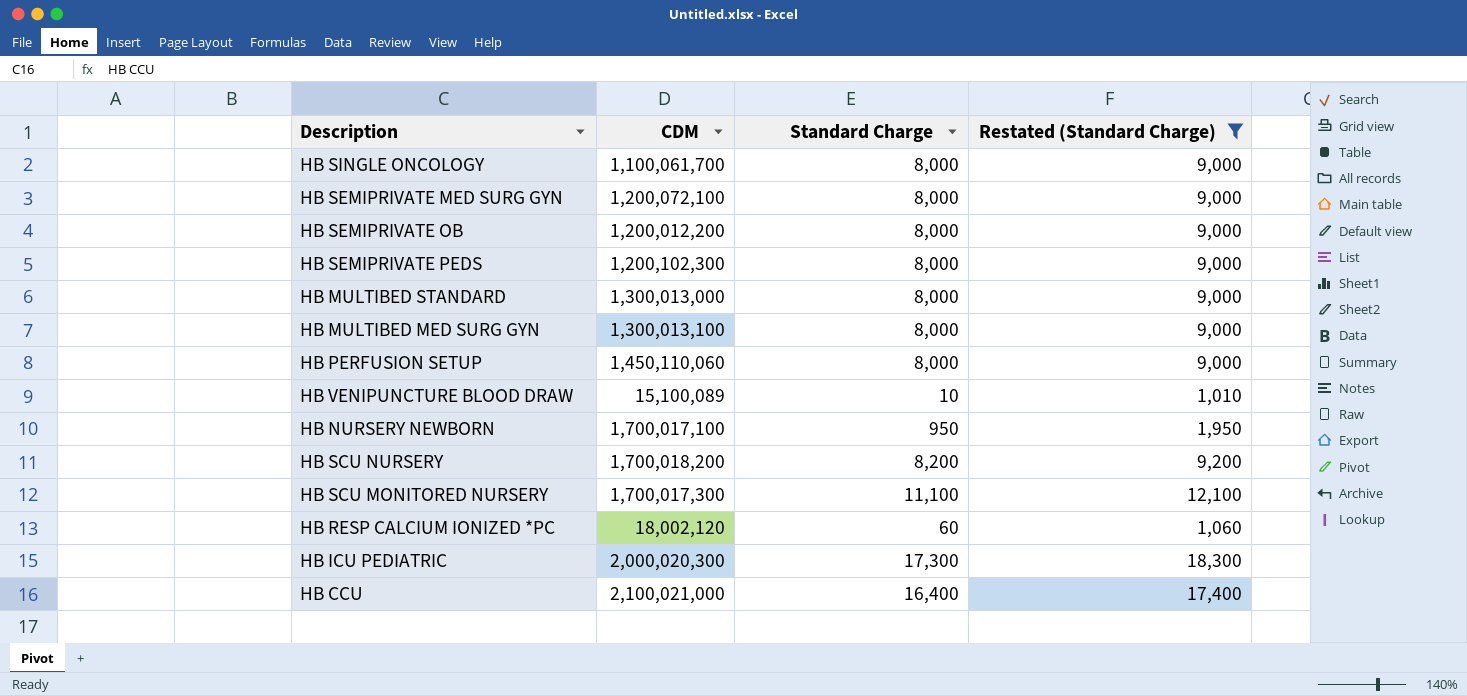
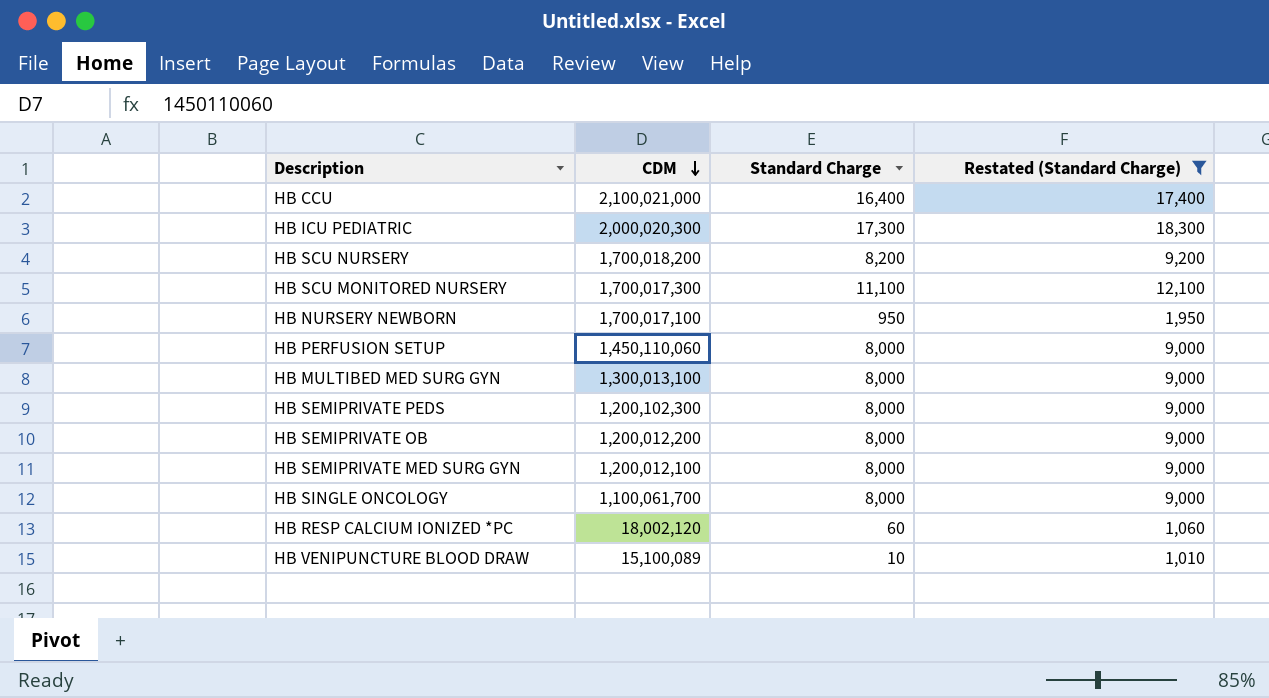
row order: none -> CDM descending
row HB MULTIBED STANDARD: 1,300,013,000 | 8,000 | 9,000 -> none
HB SEMIPRIVATE MED SURG GYN | CDM: 1,200,072,100 -> 1,200,012,100

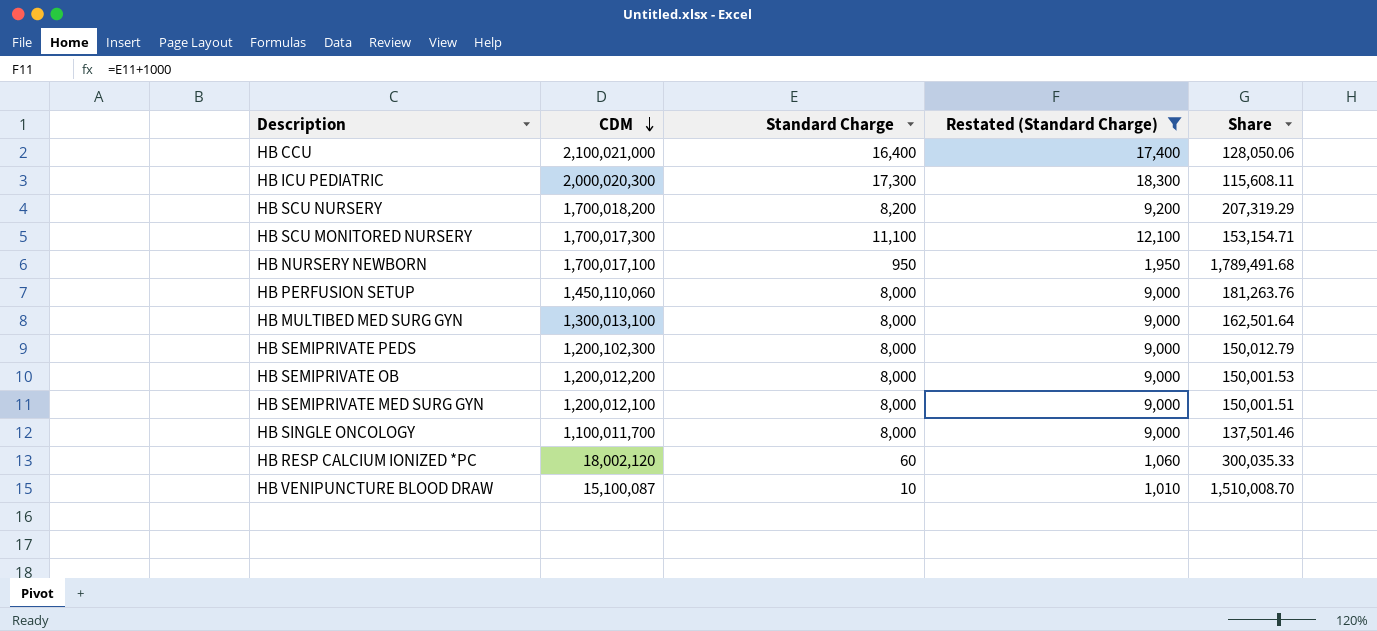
column Share | formula: none -> [CDM] / [Standard Charge]
HB SINGLE ONCOLOGY | CDM: 1,100,061,700 -> 1,100,011,700
HB VENIPUNCTURE BLOOD DRAW | CDM: 15,100,089 -> 15,100,087

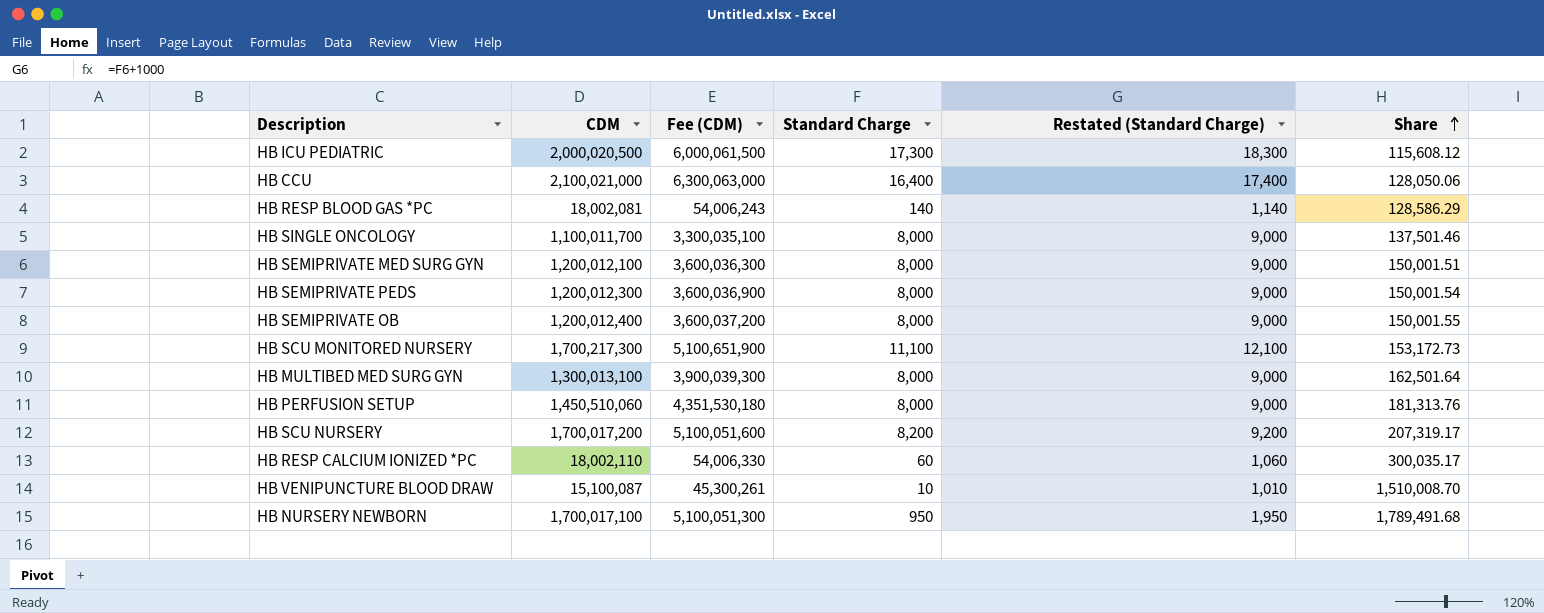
filter: Restated (Standard Charge) != 1,140 -> none
row order: CDM descending -> Share ascending
column Fee (CDM) | formula: none -> [CDM] * 3
HB ICU PEDIATRIC | CDM: 2,000,020,300 -> 2,000,020,500
HB ICU PEDIATRIC | Share: 115,608.11 -> 115,608.12
HB SEMIPRIVATE PEDS | CDM: 1,200,102,300 -> 1,200,012,300
HB SEMIPRIVATE PEDS | Share: 150,012.79 -> 150,001.54
HB SEMIPRIVATE OB | CDM: 1,200,012,200 -> 1,200,012,400
HB SEMIPRIVATE OB | Share: 150,001.53 -> 150,001.55
HB SCU MONITORED NURSERY | CDM: 1,700,017,300 -> 1,700,217,300
HB SCU MONITORED NURSERY | Share: 153,154.71 -> 153,172.73
HB PERFUSION SETUP | CDM: 1,450,110,060 -> 1,450,510,060
HB PERFUSION SETUP | Share: 181,263.76 -> 181,313.76
HB SCU NURSERY | CDM: 1,700,018,200 -> 1,700,017,200
HB SCU NURSERY | Share: 207,319.29 -> 207,319.17
HB RESP CALCIUM IONIZED *PC | CDM: 18,002,120 -> 18,002,110
HB RESP CALCIUM IONIZED *PC | Share: 300,035.33 -> 300,035.17

